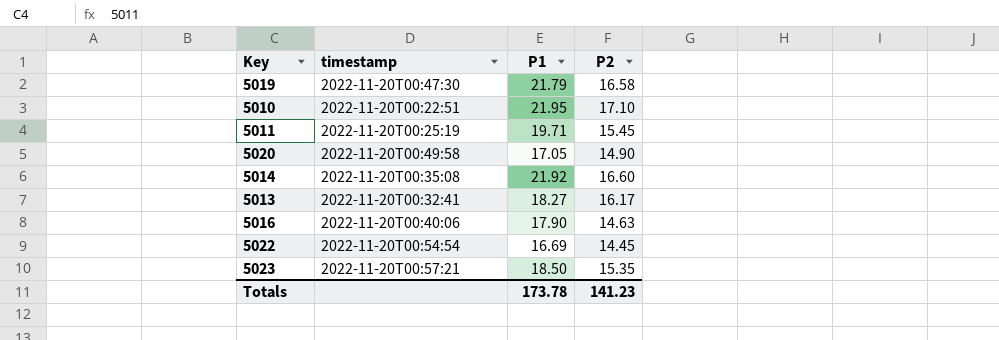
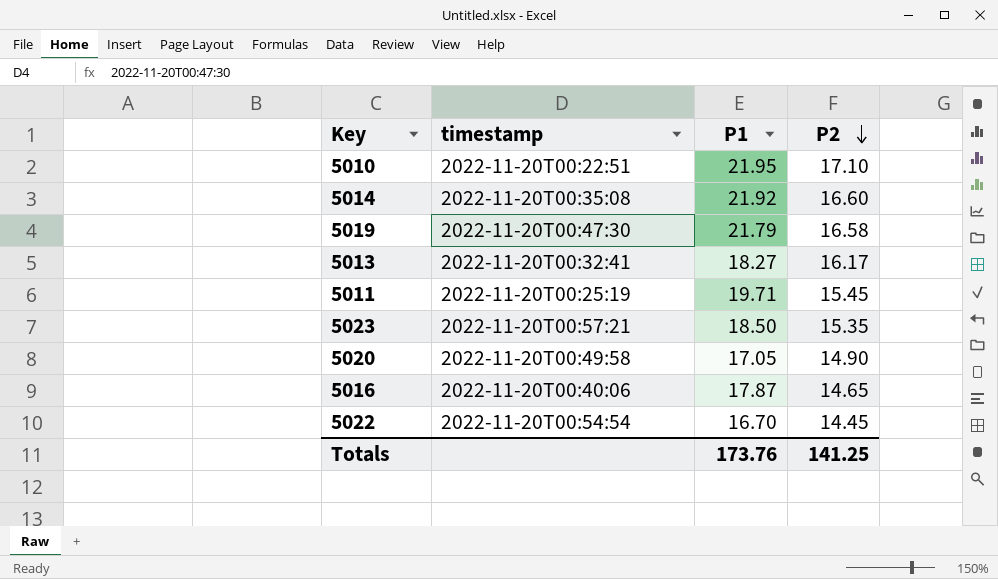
row order: none -> P2 descending
5016 | P1: 17.90 -> 17.87
5016 | P2: 14.63 -> 14.65
5022 | P1: 16.69 -> 16.70
Totals | P1: 173.78 -> 173.76
Totals | P2: 141.23 -> 141.25

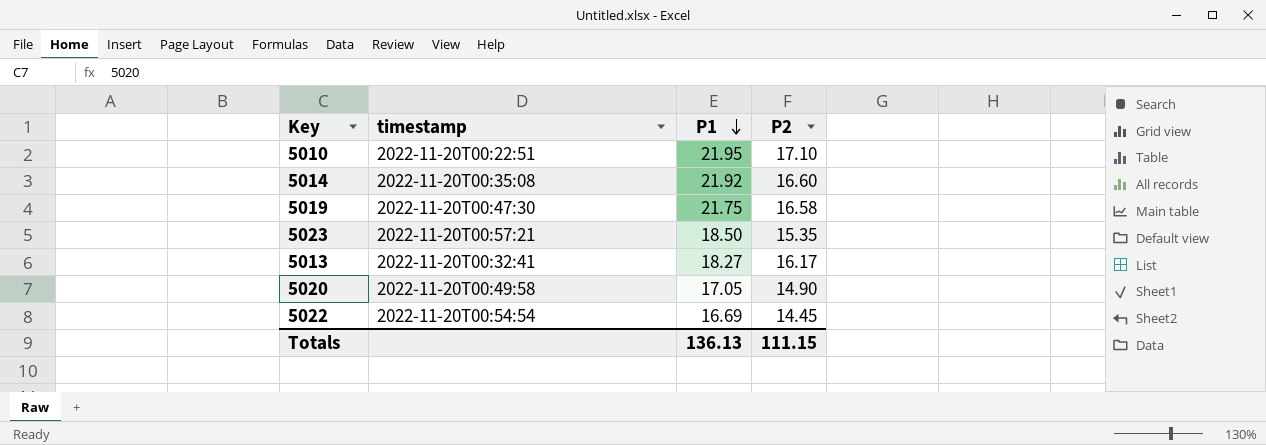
row order: P2 descending -> P1 descending
row 5011: 2022-11-20T00:25:19 | 19.71 | 15.45 -> none
row 5016: 2022-11-20T00:40:06 | 17.87 | 14.65 -> none
5019 | P1: 21.79 -> 21.75
5022 | P1: 16.70 -> 16.69
Totals | P1: 173.76 -> 136.13
Totals | P2: 141.25 -> 111.15

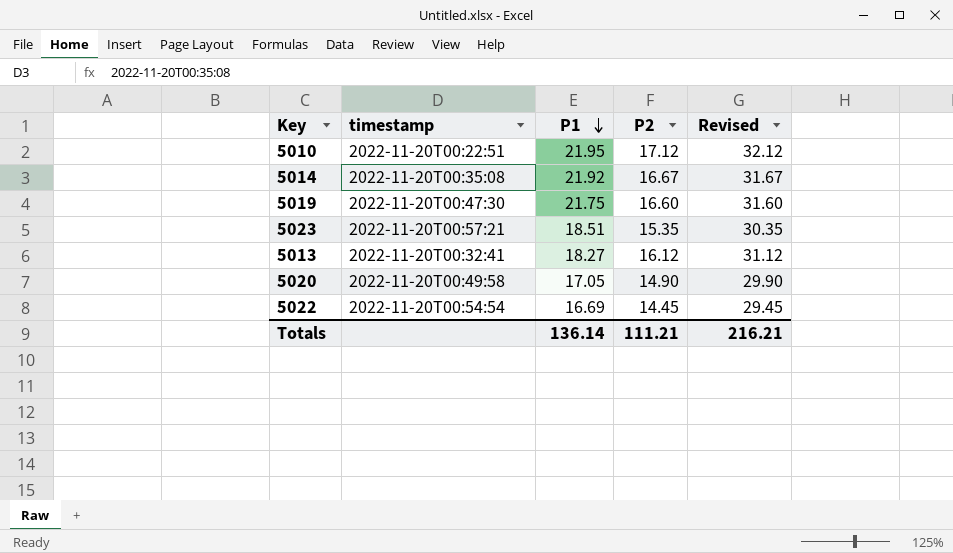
column Revised | formula: none -> [P2] + 15
5010 | P2: 17.10 -> 17.12
5014 | P2: 16.60 -> 16.67
5019 | P2: 16.58 -> 16.60
5023 | P1: 18.50 -> 18.51
5013 | P2: 16.17 -> 16.12
Totals | P1: 136.13 -> 136.14
Totals | P2: 111.15 -> 111.21

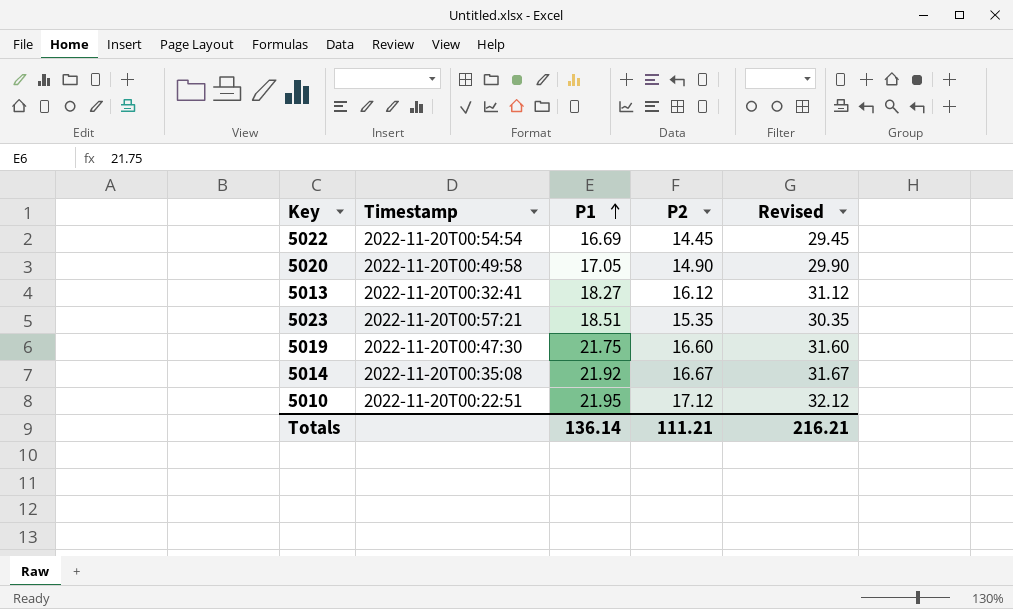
row order: P1 descending -> P1 ascending
column name: timestamp -> Timestamp

